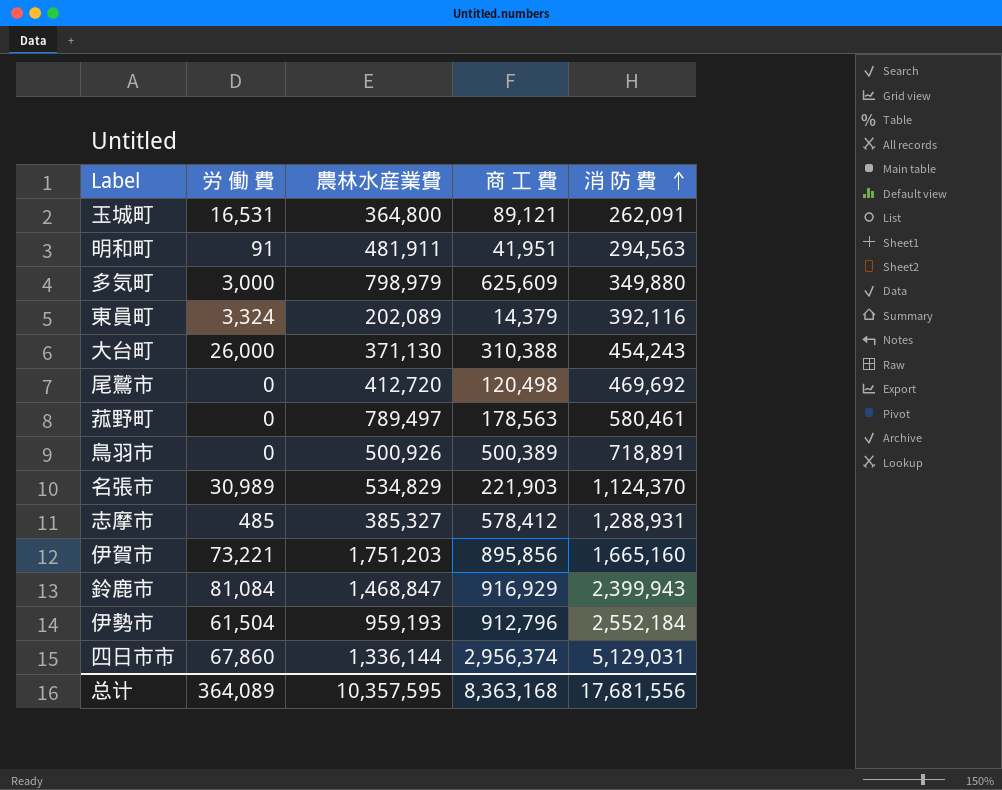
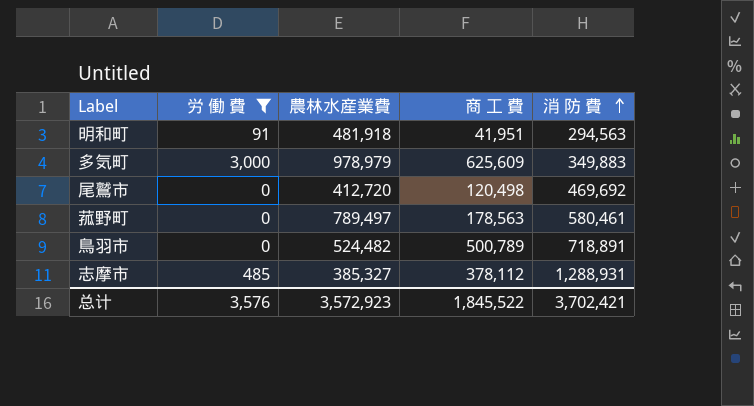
filter: none -> 労 働 費 <= 3,000
明和町 | 農林水産業費: 481,911 -> 481,918
多気町 | 農林水産業費: 798,979 -> 978,979
多気町 | 消 防 費: 349,880 -> 349,883
鳥羽市 | 農林水産業費: 500,926 -> 524,482
鳥羽市 | 商 工 費: 500,389 -> 500,789
志摩市 | 商 工 費: 578,412 -> 378,112
总计 | 労 働 費: 364,089 -> 3,576
总计 | 農林水産業費: 10,357,595 -> 3,572,923
总计 | 商 工 費: 8,363,168 -> 1,845,522
总计 | 消 防 費: 17,681,556 -> 3,702,421

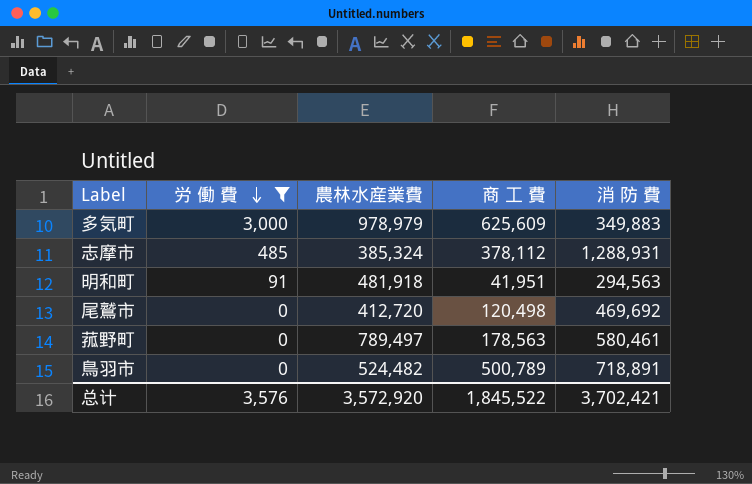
row order: 消 防 費 ascending -> 労 働 費 descending
志摩市 | 農林水産業費: 385,327 -> 385,324
总计 | 農林水産業費: 3,572,923 -> 3,572,920

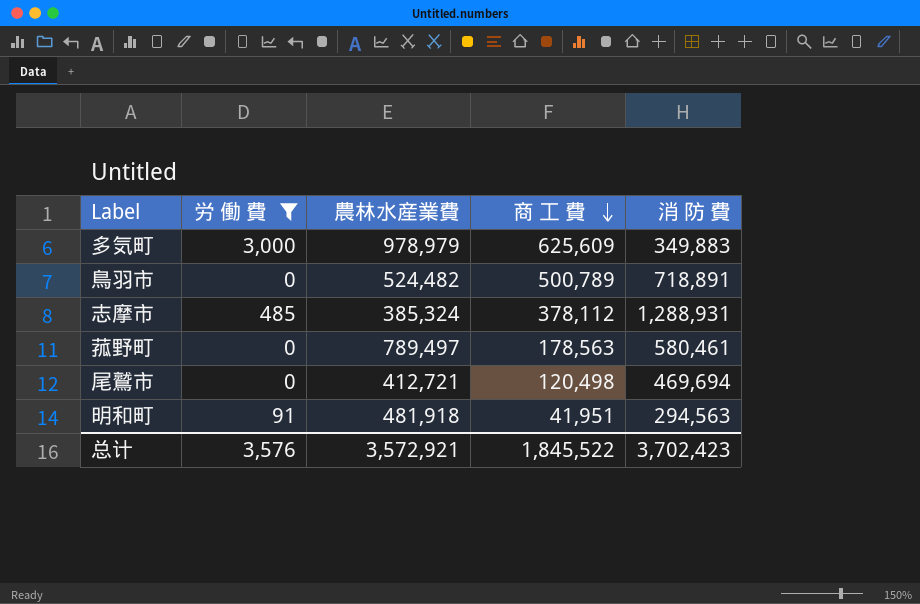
row order: 労 働 費 descending -> 商 工 費 descending
尾鷲市 | 農林水産業費: 412,720 -> 412,721
尾鷲市 | 消 防 費: 469,692 -> 469,694
总计 | 農林水産業費: 3,572,920 -> 3,572,921
总计 | 消 防 費: 3,702,421 -> 3,702,423

